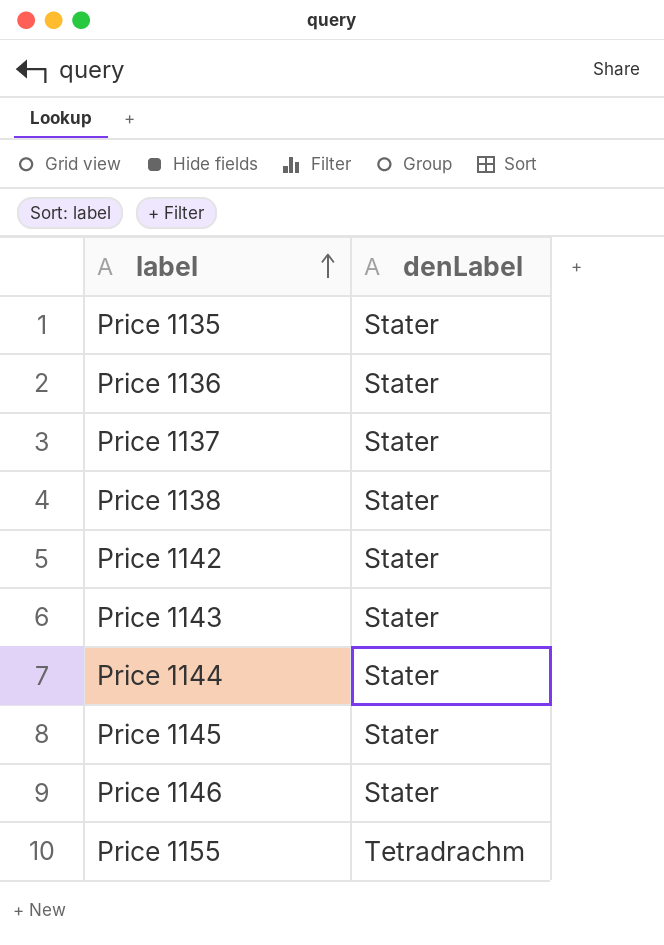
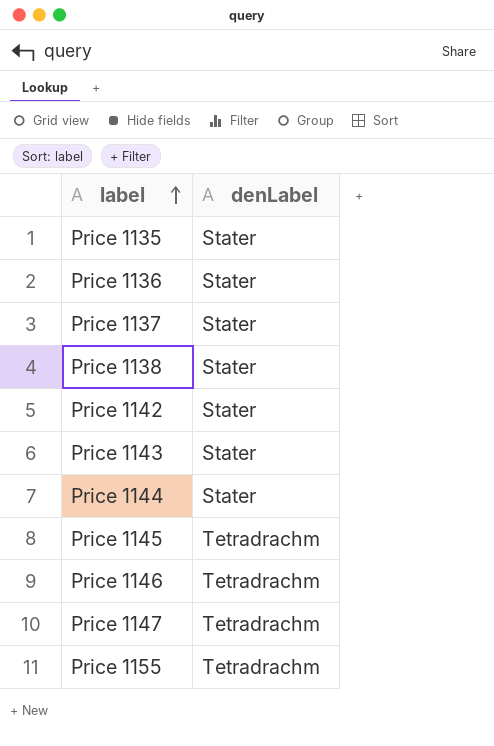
Price 1145 | denLabel: Stater -> Tetradrachm
Price 1146 | denLabel: Stater -> Tetradrachm
row Price 1147: none -> Tetradrachm

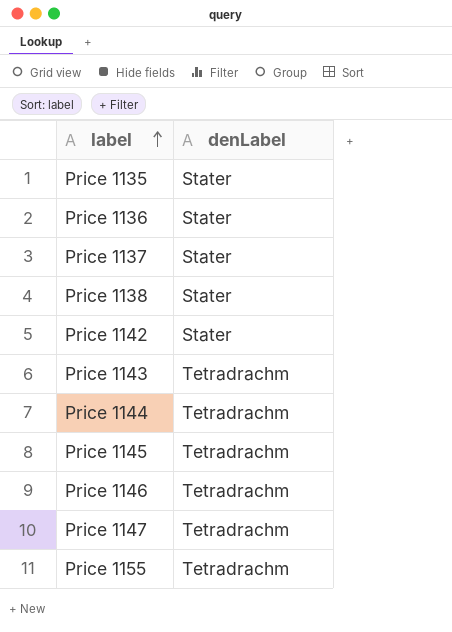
Price 1143 | denLabel: Stater -> Tetradrachm
Price 1144 | denLabel: Stater -> Tetradrachm

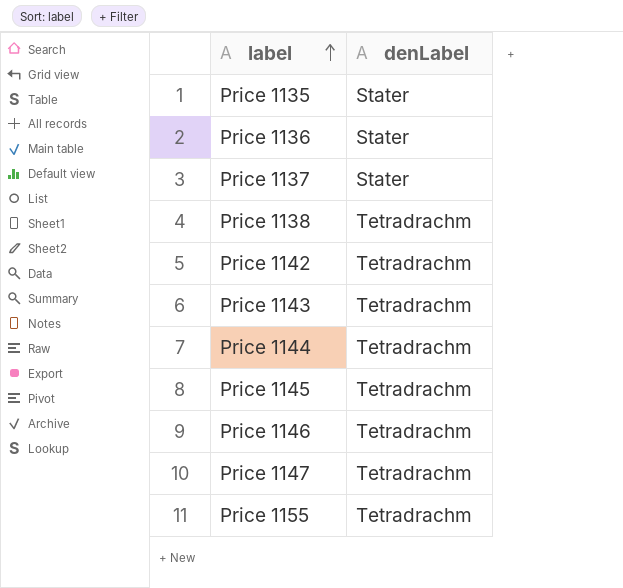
Price 1138 | denLabel: Stater -> Tetradrachm
Price 1142 | denLabel: Stater -> Tetradrachm

